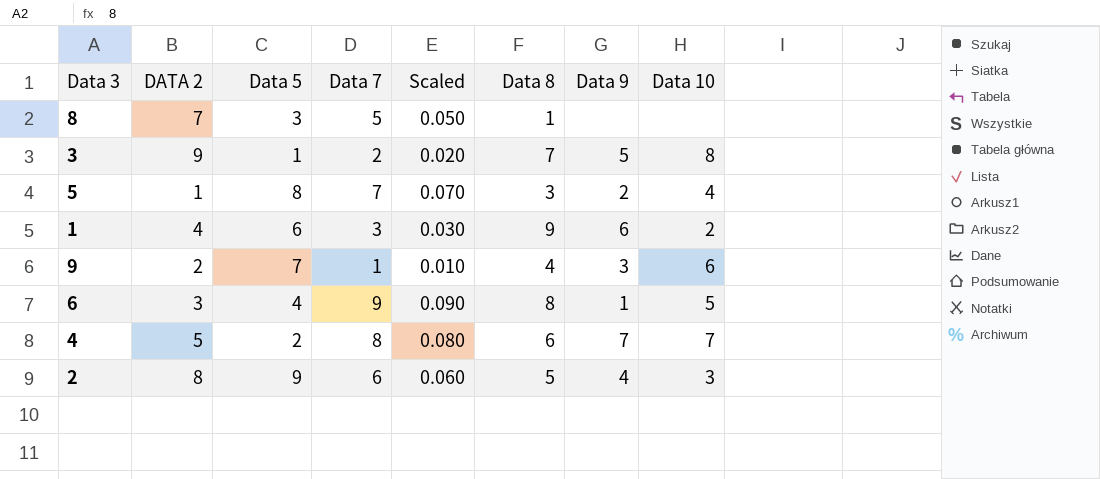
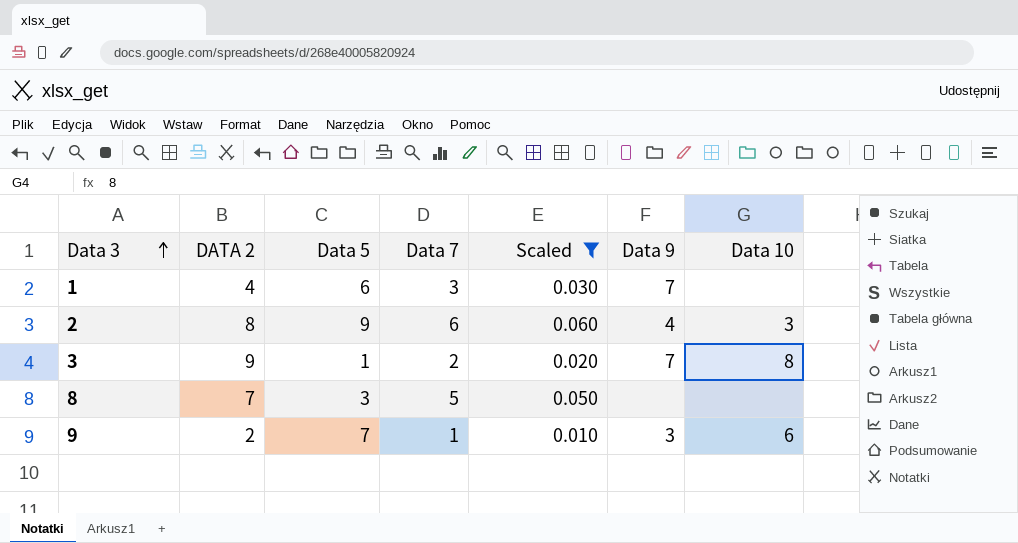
filter: none -> Scaled <= 0.060
row order: none -> Data 3 ascending
column Data 8 | position: 6 -> none
1 | Data 9: 6 -> 7
1 | Data 10: 2 -> none
3 | Data 9: 5 -> 7

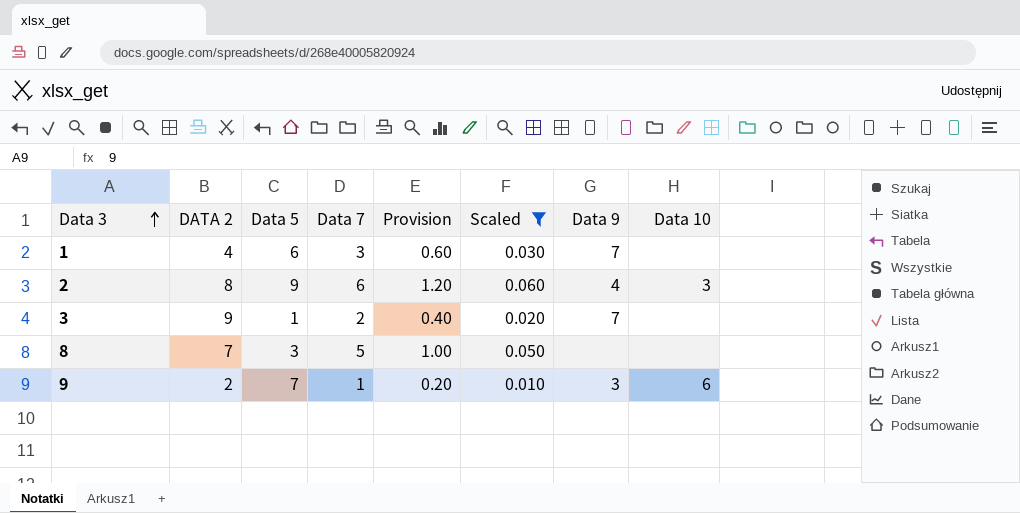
column Provision | formula: none -> [Data 7] * 0.2
3 | Data 10: 8 -> none

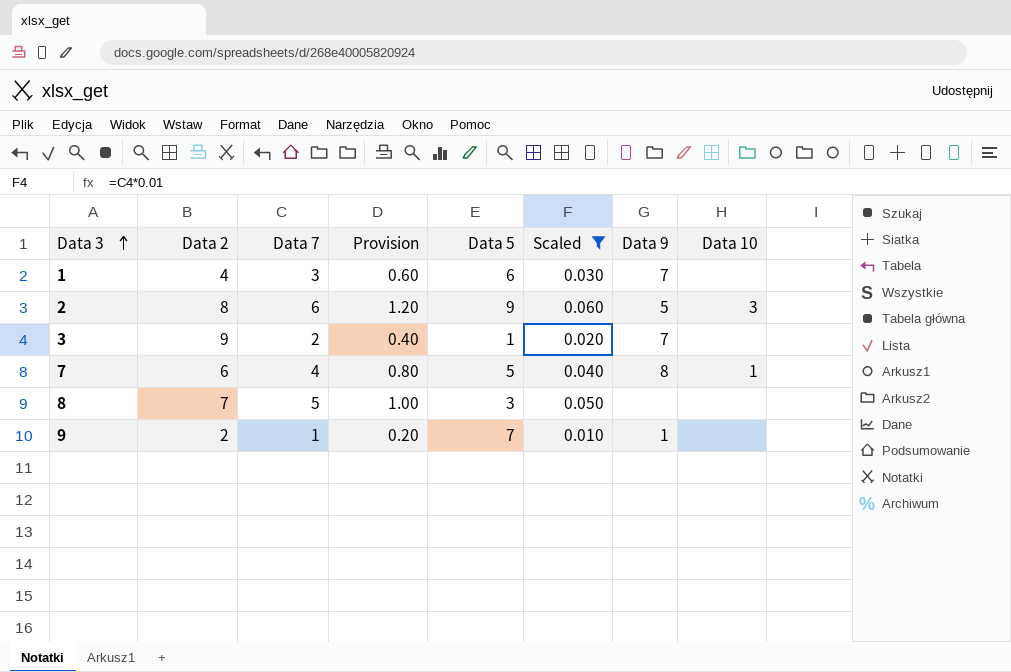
column name: DATA 2 -> Data 2
column Data 5 | position: 3 -> 5
2 | Data 9: 4 -> 5
row 7: none -> 6 | 4 | 0.80 | 5 | 0.040 | 8 | 1
9 | Data 9: 3 -> 1
9 | Data 10: 6 -> none

